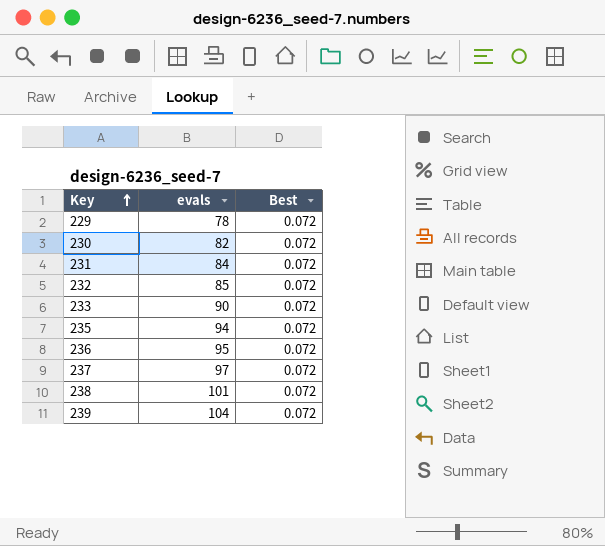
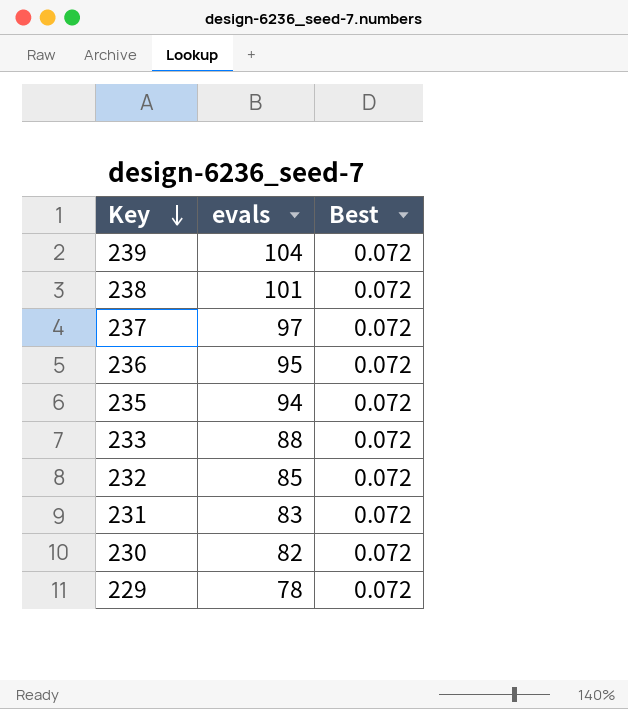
row order: Key ascending -> Key descending
233 | evals: 90 -> 88
231 | evals: 84 -> 83

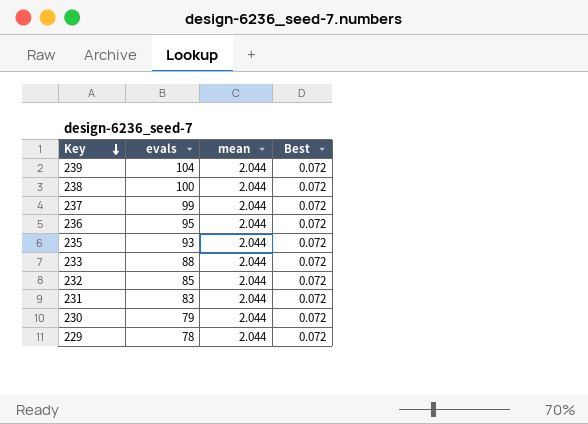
column mean | position: none -> 3
238 | evals: 101 -> 100
237 | evals: 97 -> 99
235 | evals: 94 -> 93
230 | evals: 82 -> 79

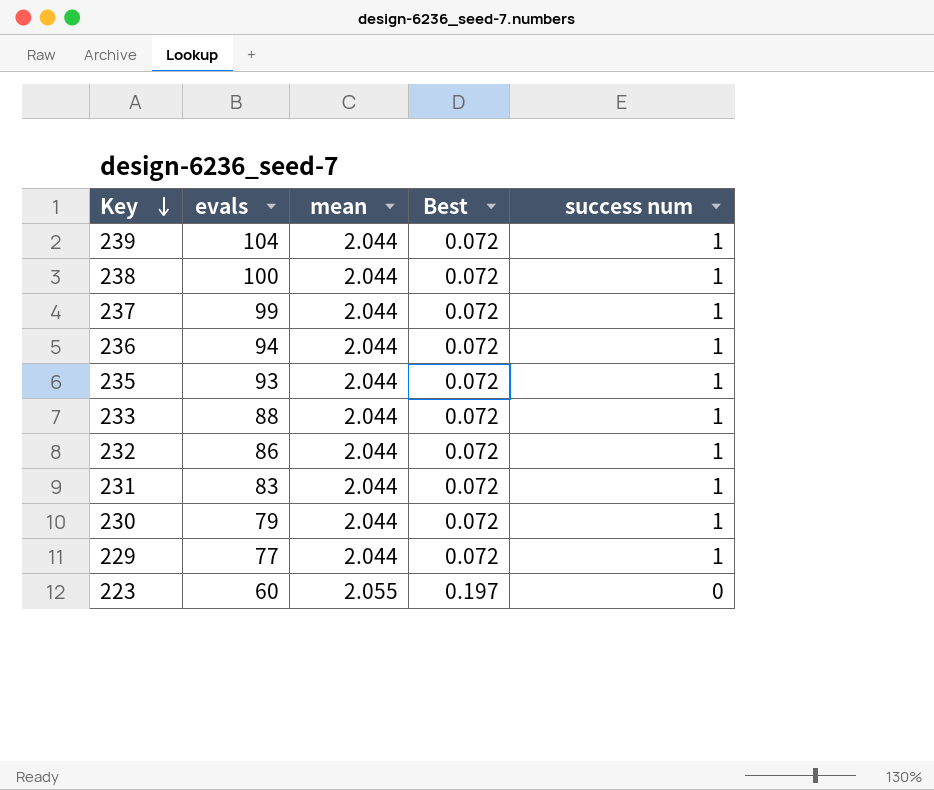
column success num | position: none -> 5
236 | evals: 95 -> 94
232 | evals: 85 -> 86
229 | evals: 78 -> 77
row 223: none -> 60 | 2.055 | 0.197 | 0

